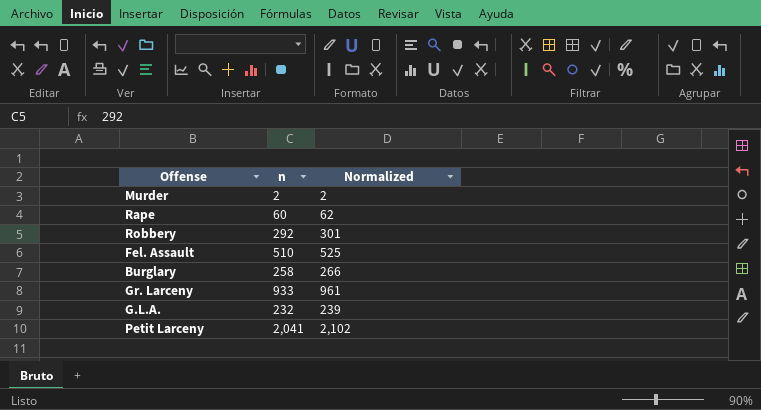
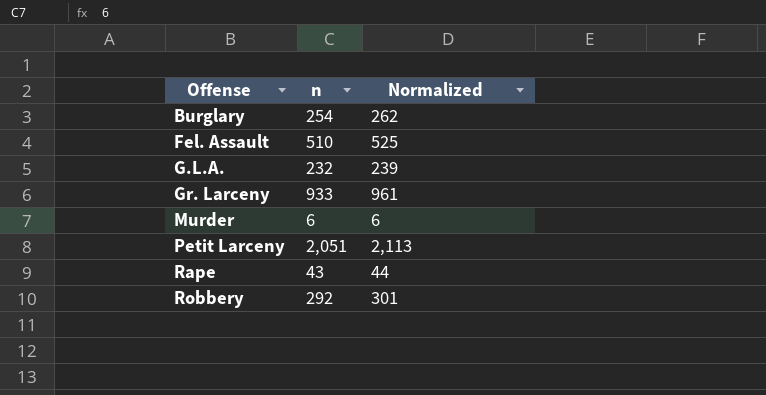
row order: none -> Offense ascending
Burglary | n: 258 -> 254
Burglary | Normalized: 266 -> 262
Murder | n: 2 -> 6
Murder | Normalized: 2 -> 6
Petit Larceny | n: 2,041 -> 2,051
Petit Larceny | Normalized: 2,102 -> 2,113
Rape | n: 60 -> 43
Rape | Normalized: 62 -> 44

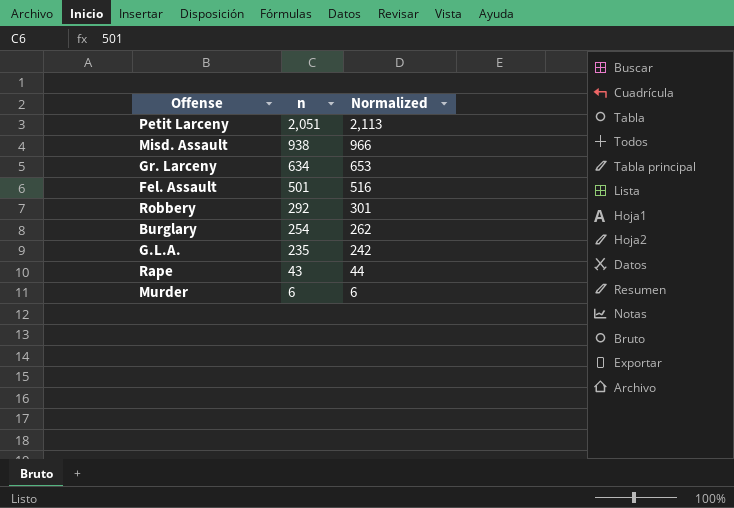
row order: Offense ascending -> n descending
row Misd. Assault: none -> 938 | 966
Gr. Larceny | n: 933 -> 634
Gr. Larceny | Normalized: 961 -> 653
Fel. Assault | n: 510 -> 501
Fel. Assault | Normalized: 525 -> 516
G.L.A. | n: 232 -> 235
G.L.A. | Normalized: 239 -> 242

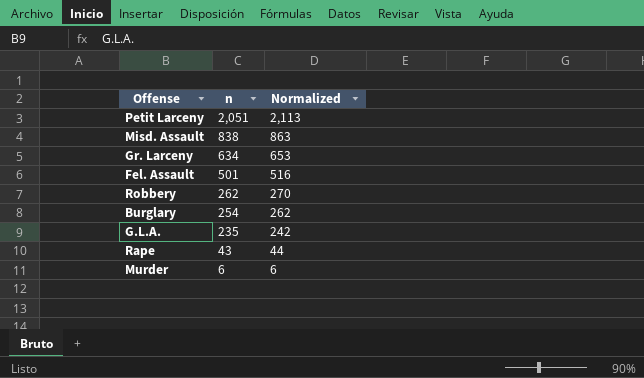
Misd. Assault | n: 938 -> 838
Misd. Assault | Normalized: 966 -> 863
Robbery | n: 292 -> 262
Robbery | Normalized: 301 -> 270

